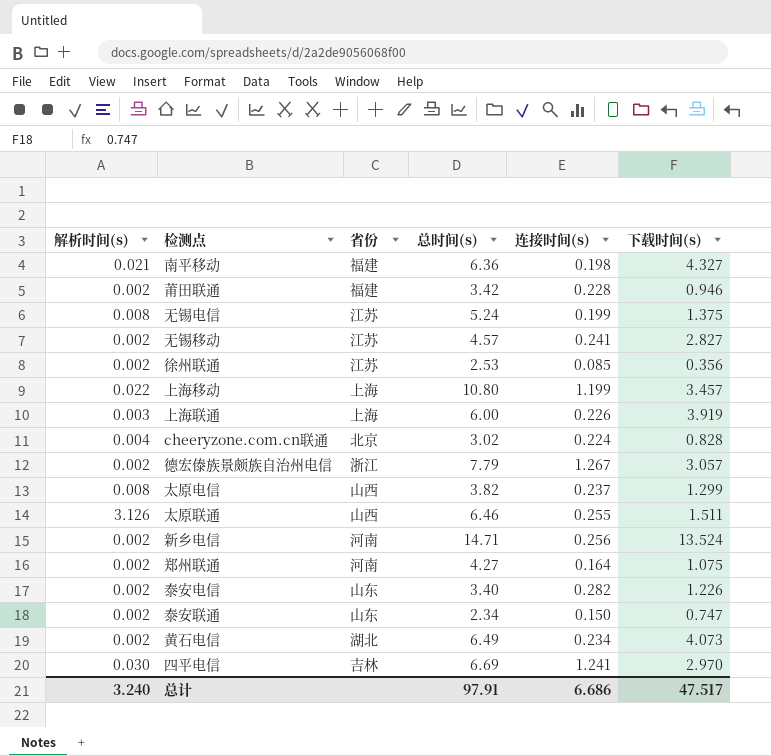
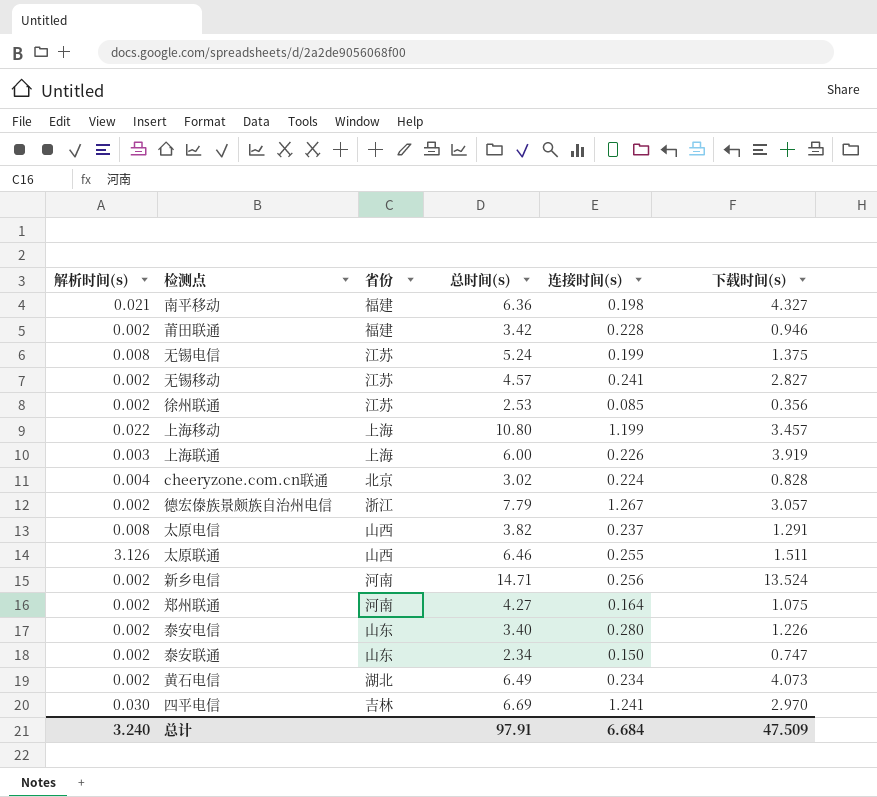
太原电信 | 下载时间(s): 1.299 -> 1.291
泰安电信 | 连接时间(s): 0.282 -> 0.280
总计 | 连接时间(s): 6.686 -> 6.684
总计 | 下载时间(s): 47.517 -> 47.509

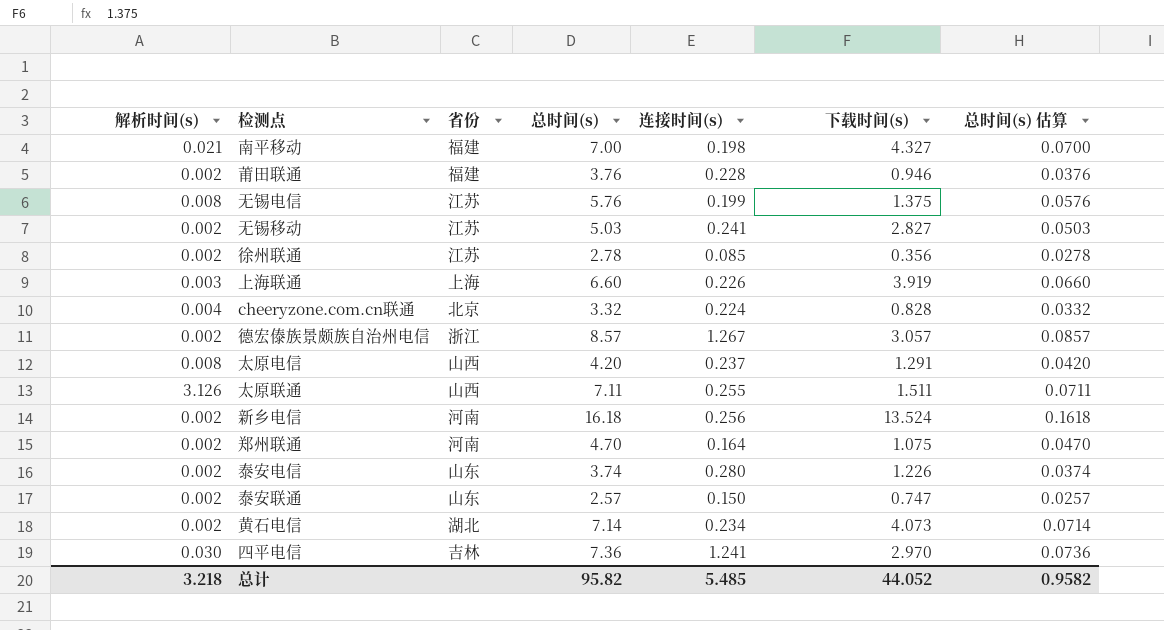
column 总时间(s) 估算 | formula: none -> [总时间(s)] * 0.01
row 上海移动: 0.022 | 上海 | 10.80 | 1.199 | 3.457 -> none
南平移动 | 总时间(s): 6.36 -> 7.00
莆田联通 | 总时间(s): 3.42 -> 3.76
无锡电信 | 总时间(s): 5.24 -> 5.76
无锡移动 | 总时间(s): 4.57 -> 5.03
徐州联通 | 总时间(s): 2.53 -> 2.78
上海联通 | 总时间(s): 6.00 -> 6.60
cheeryzone.com.cn联通 | 总时间(s): 3.02 -> 3.32
德宏傣族景颇族自治州电信 | 总时间(s): 7.79 -> 8.57
太原电信 | 总时间(s): 3.82 -> 4.20
太原联通 | 总时间(s): 6.46 -> 7.11
新乡电信 | 总时间(s): 14.71 -> 16.18
郑州联通 | 总时间(s): 4.27 -> 4.70
泰安电信 | 总时间(s): 3.40 -> 3.74
泰安联通 | 总时间(s): 2.34 -> 2.57
黄石电信 | 总时间(s): 6.49 -> 7.14
四平电信 | 总时间(s): 6.69 -> 7.36
总计 | 解析时间(s): 3.240 -> 3.218
总计 | 总时间(s): 97.91 -> 95.82
总计 | 连接时间(s): 6.684 -> 5.485
总计 | 下载时间(s): 47.509 -> 44.052

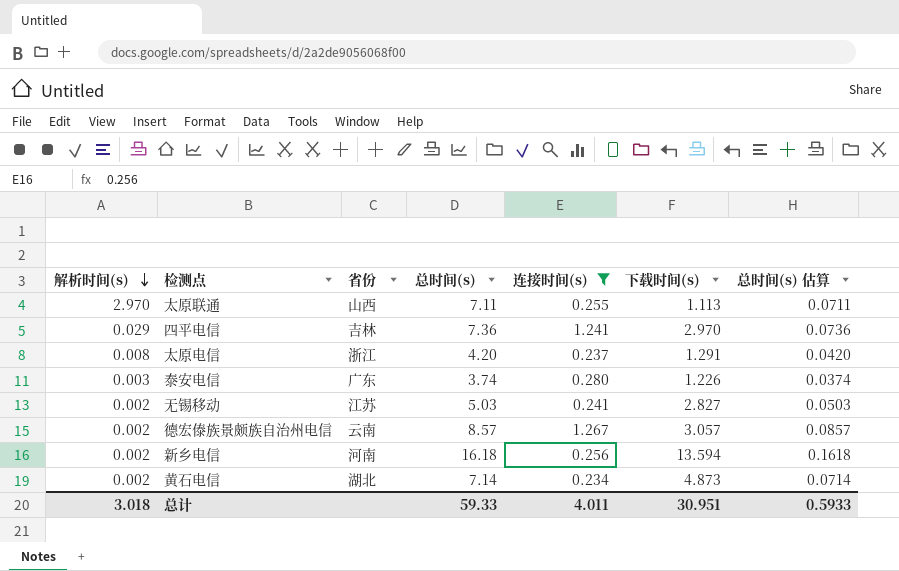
filter: none -> 连接时间(s) >= 0.234
row order: none -> 解析时间(s) descending
太原联通 | 解析时间(s): 3.126 -> 2.970
太原联通 | 下载时间(s): 1.511 -> 1.113
四平电信 | 解析时间(s): 0.030 -> 0.029
太原电信 | 省份: 山西 -> 浙江
泰安电信 | 解析时间(s): 0.002 -> 0.003
泰安电信 | 省份: 山东 -> 广东
德宏傣族景颇族自治州电信 | 省份: 浙江 -> 云南
新乡电信 | 下载时间(s): 13.524 -> 13.594
黄石电信 | 下载时间(s): 4.073 -> 4.873
总计 | 解析时间(s): 3.218 -> 3.018
总计 | 总时间(s): 95.82 -> 59.33
总计 | 连接时间(s): 5.485 -> 4.011
总计 | 下载时间(s): 44.052 -> 30.951
总计 | 总时间(s) 估算: 0.9582 -> 0.5933

